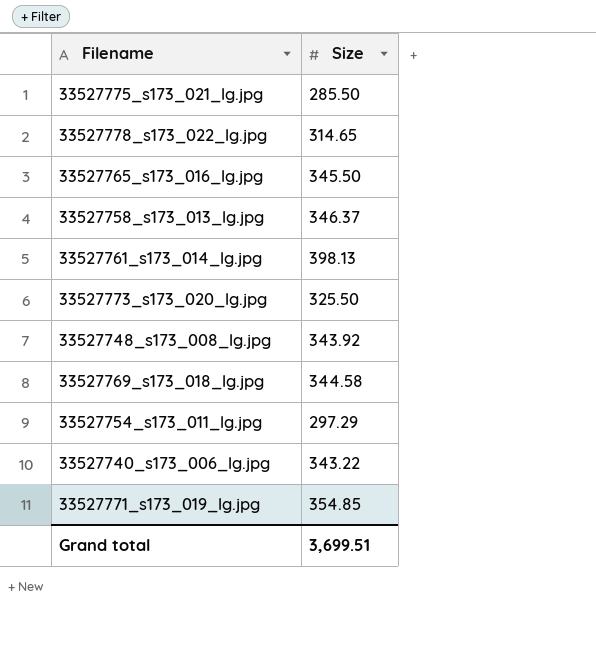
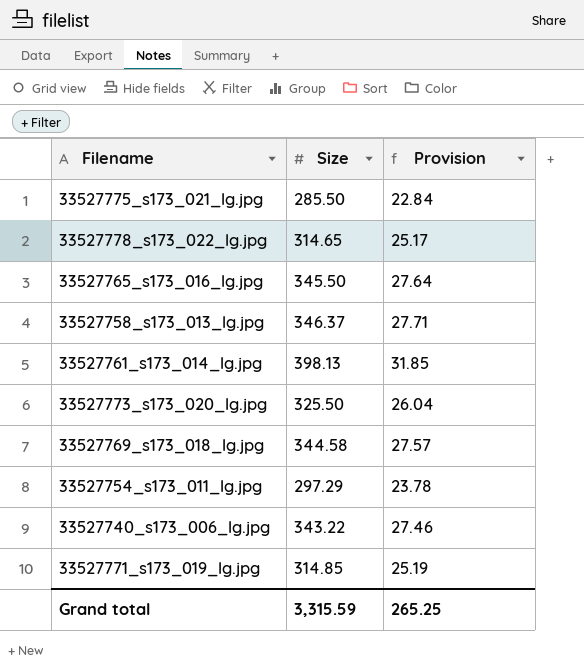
column Provision | formula: none -> [Size] * 0.08
row 33527748_s173_008_lg.jpg: 343.92 -> none
33527771_s173_019_lg.jpg | Size: 354.85 -> 314.85
Grand total | Size: 3,699.51 -> 3,315.59

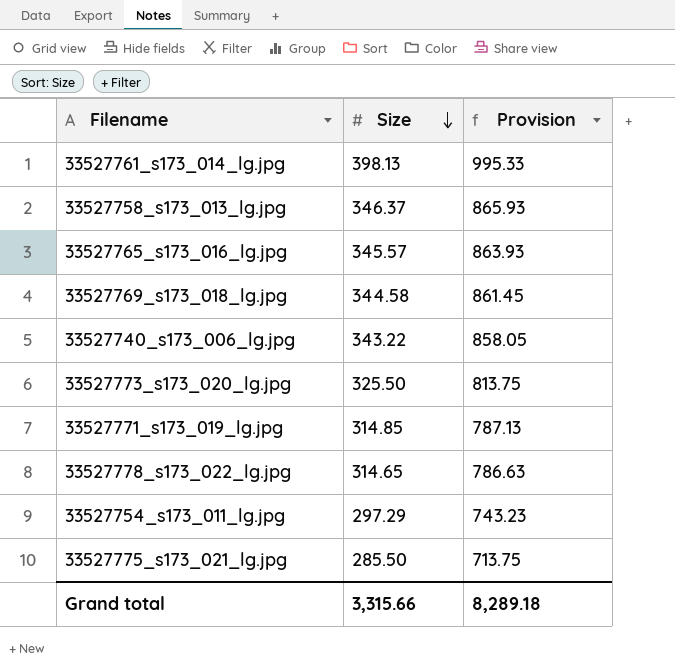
row order: none -> Size descending
column Provision | formula: [Size] * 0.08 -> [Size] * 2.5
33527765_s173_016_lg.jpg | Size: 345.50 -> 345.57
Grand total | Size: 3,315.59 -> 3,315.66
Grand total | Provision: 265.25 -> 8,289.18

